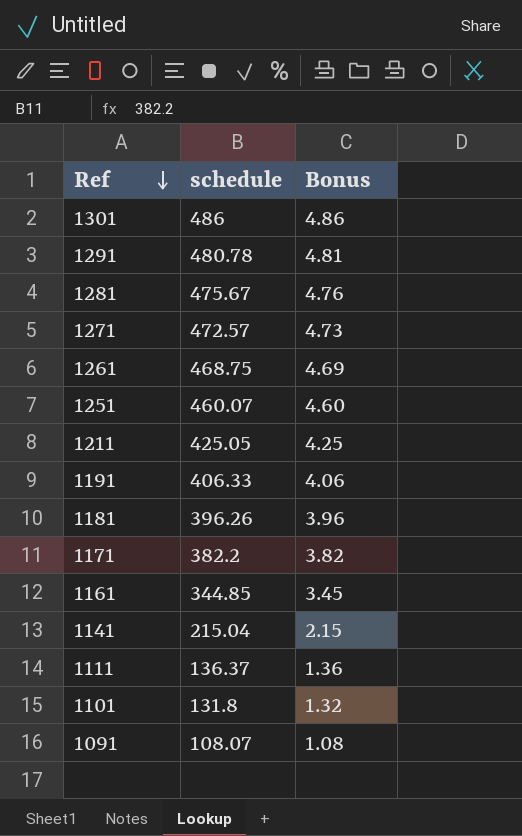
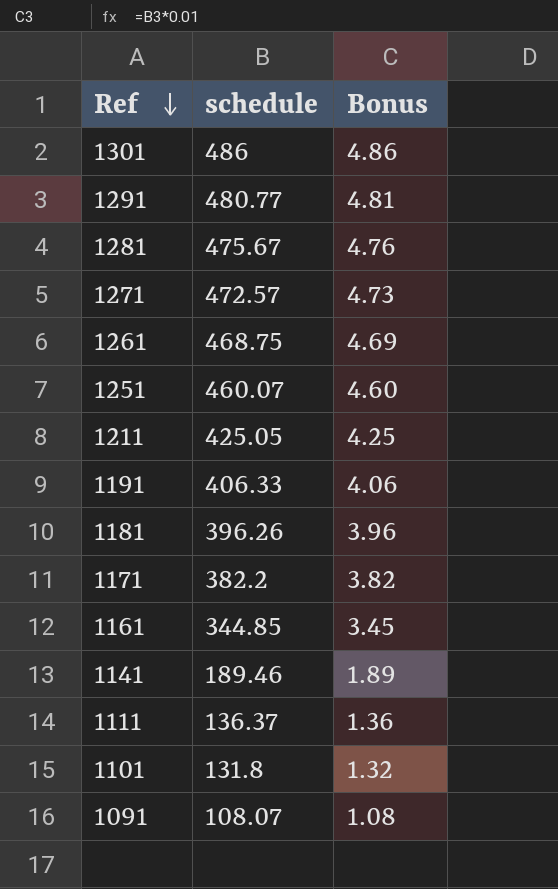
1291 | schedule: 480.78 -> 480.77
1141 | schedule: 215.04 -> 189.46
1141 | Bonus: 2.15 -> 1.89

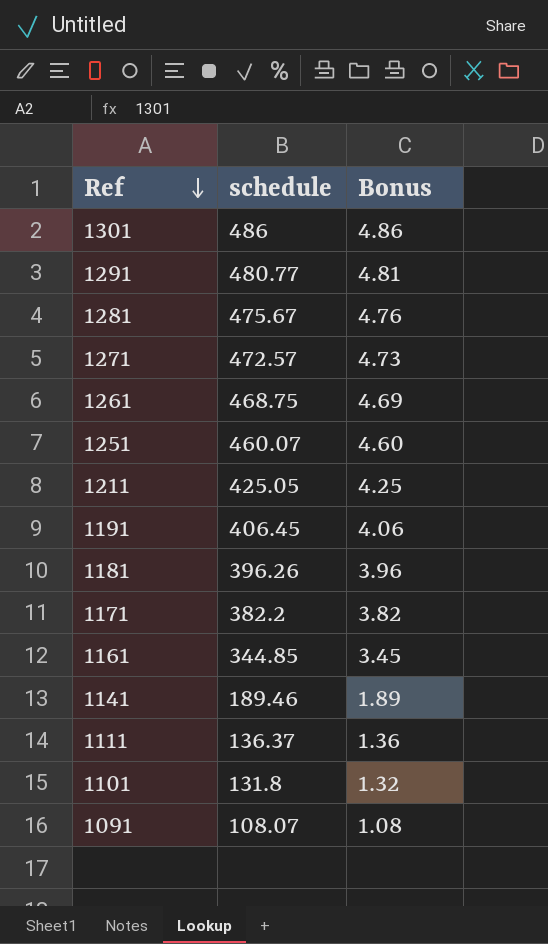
1191 | schedule: 406.33 -> 406.45

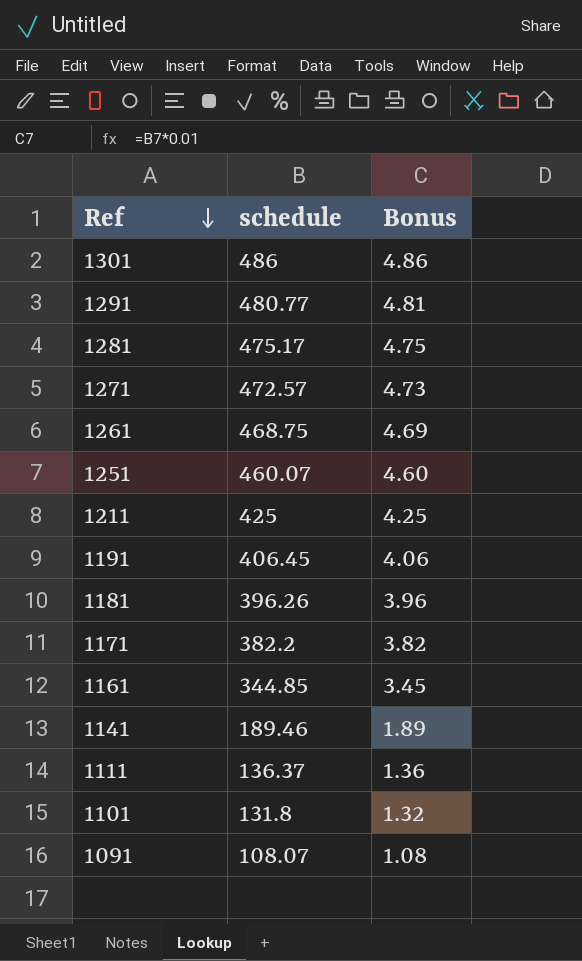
1281 | schedule: 475.67 -> 475.17
1281 | Bonus: 4.76 -> 4.75
1211 | schedule: 425.05 -> 425

